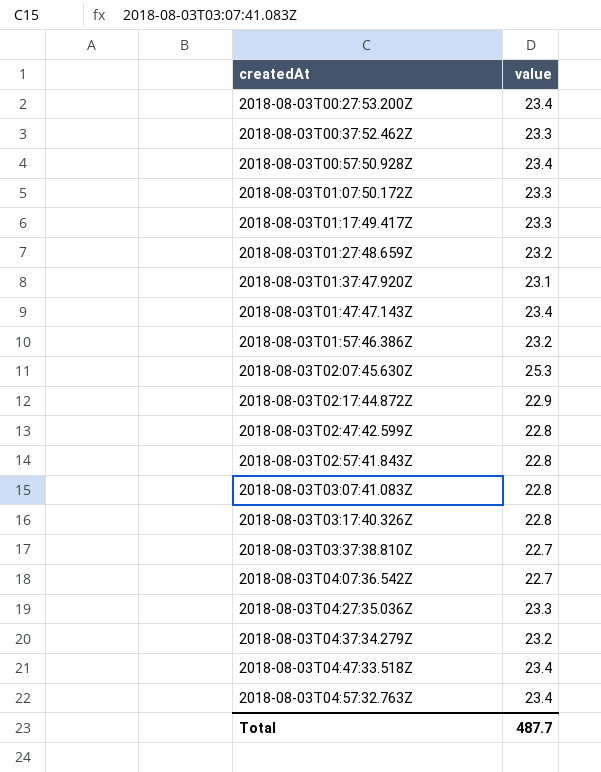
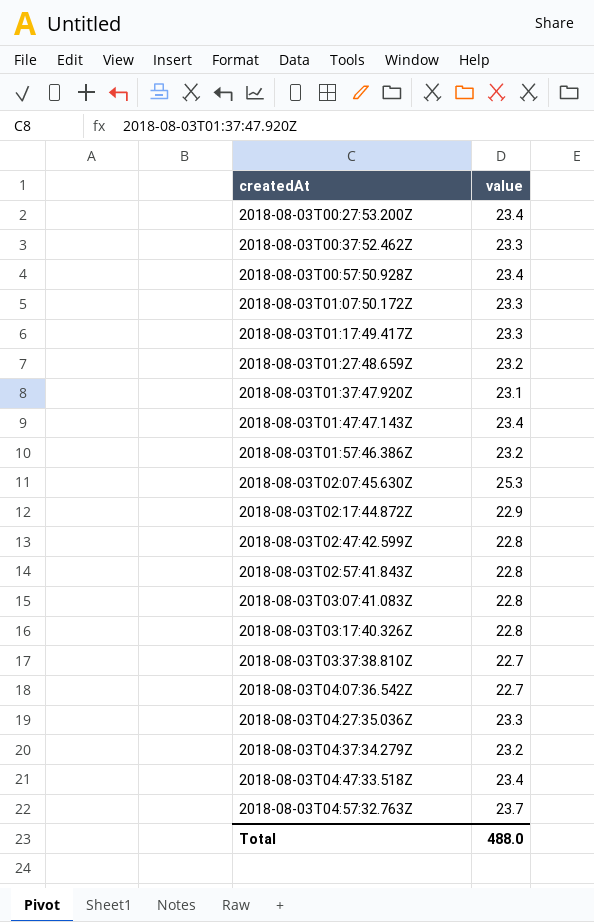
2018-08-03T04:57:32.763Z | value: 23.4 -> 23.7
Total | value: 487.7 -> 488.0

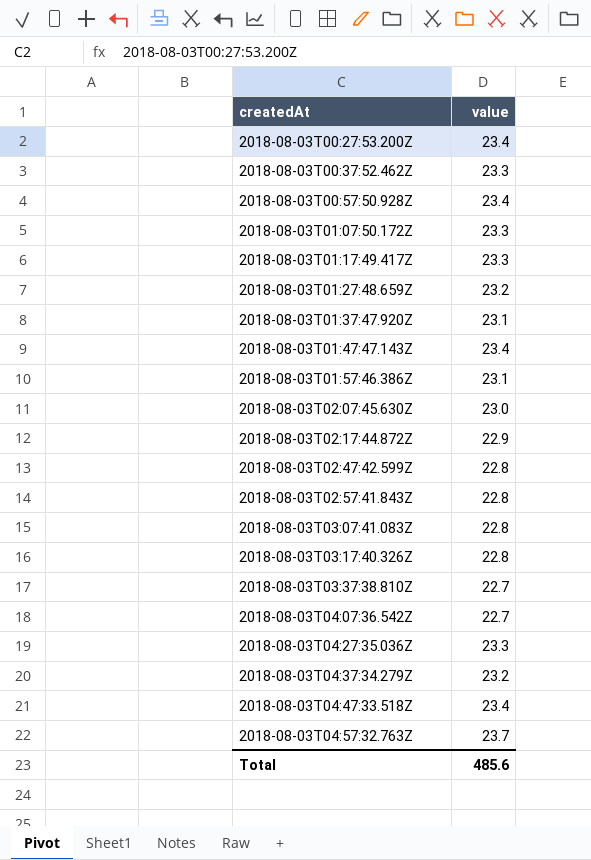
2018-08-03T01:57:46.386Z | value: 23.2 -> 23.1
2018-08-03T02:07:45.630Z | value: 25.3 -> 23.0
Total | value: 488.0 -> 485.6

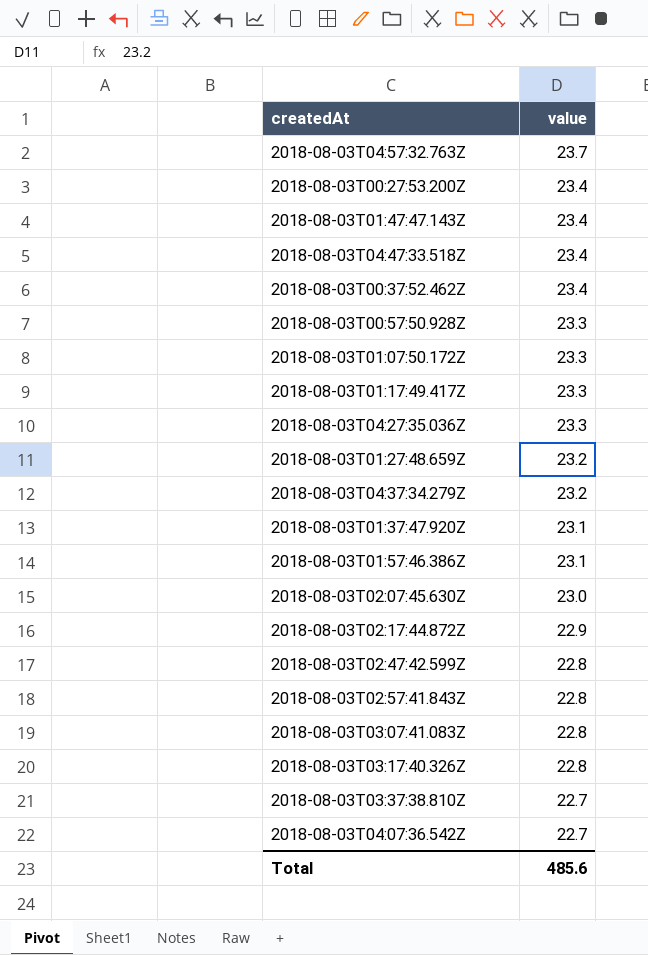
row order: createdAt ascending -> value descending
2018-08-03T00:37:52.462Z | value: 23.3 -> 23.4
2018-08-03T00:57:50.928Z | value: 23.4 -> 23.3

